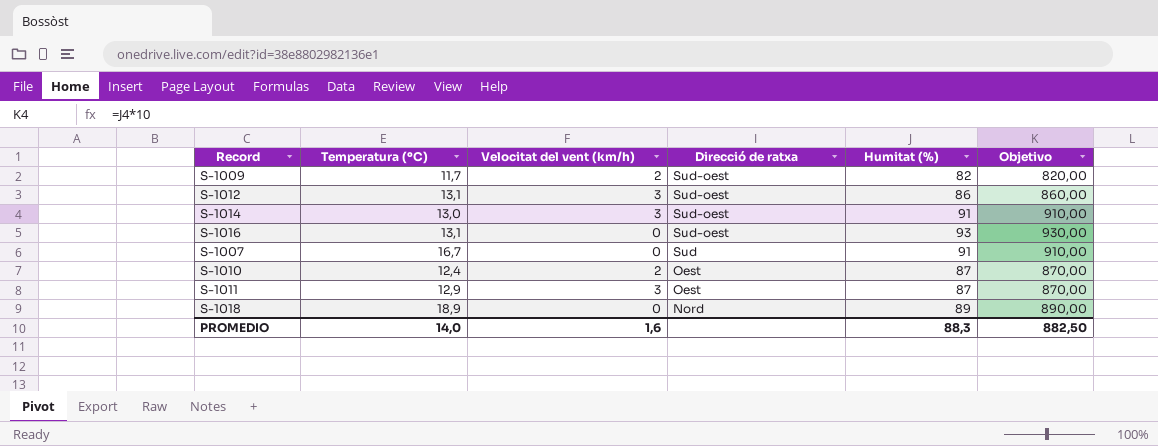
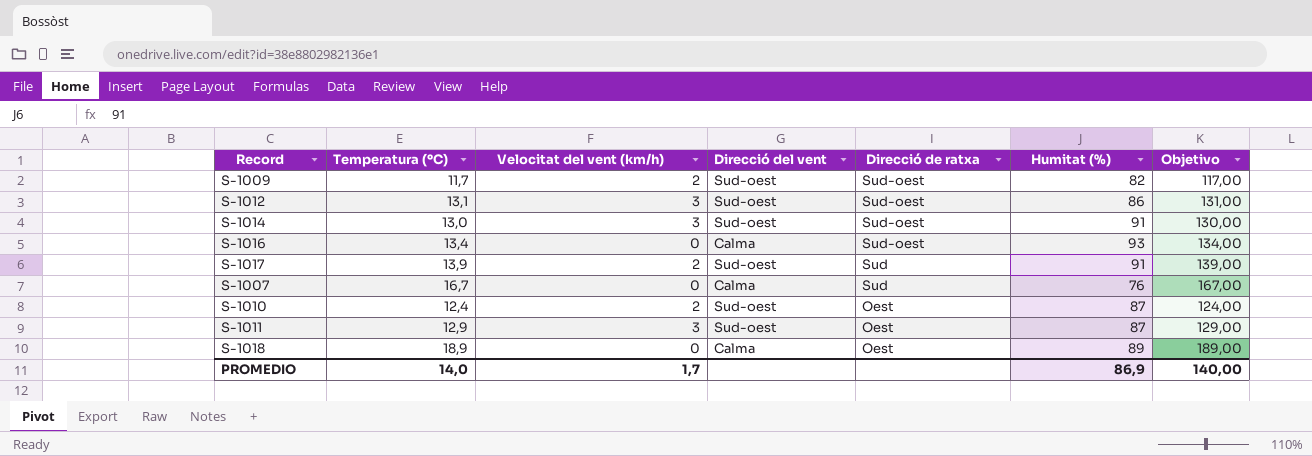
column Direcció del vent | position: none -> 4
column Objetivo | formula: [Humitat (%)] * 10 -> [Temperatura (ºC)] * 10
S-1016 | Temperatura (ºC): 13,1 -> 13,4
row S-1017: none -> 13,9 | 2 | Sud-oest | Sud | 91 | 139,00
S-1007 | Humitat (%): 91 -> 76
S-1018 | Direcció de ratxa: Nord -> Oest
PROMEDIO | Velocitat del vent (km/h): 1,6 -> 1,7
PROMEDIO | Humitat (%): 88,3 -> 86,9
PROMEDIO | Objetivo: 882,50 -> 140,00

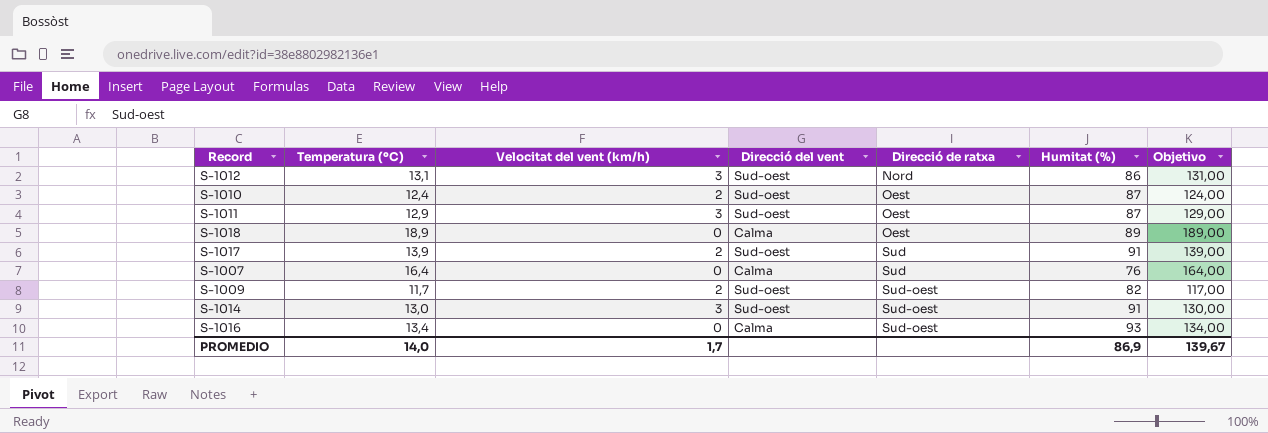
row order: Direcció de ratxa descending -> Direcció de ratxa ascending
S-1012 | Direcció de ratxa: Sud-oest -> Nord
S-1007 | Temperatura (ºC): 16,7 -> 16,4
S-1007 | Objetivo: 167,00 -> 164,00
PROMEDIO | Objetivo: 140,00 -> 139,67

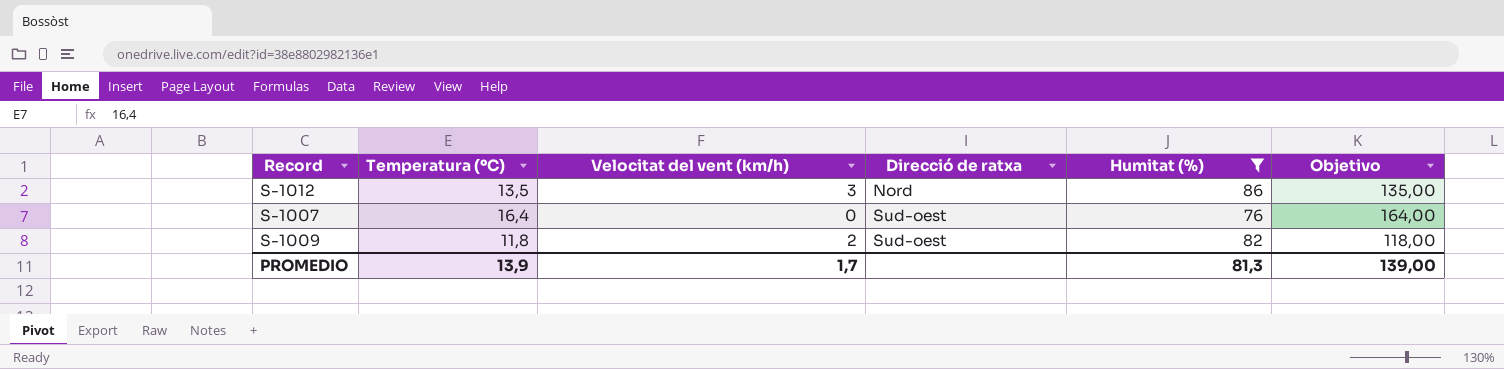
filter: none -> Humitat (%) <= 86
column Direcció del vent | position: 4 -> none
S-1012 | Temperatura (ºC): 13,1 -> 13,5
S-1012 | Objetivo: 131,00 -> 135,00
S-1007 | Direcció de ratxa: Sud -> Sud-oest
S-1009 | Temperatura (ºC): 11,7 -> 11,8
S-1009 | Objetivo: 117,00 -> 118,00
PROMEDIO | Temperatura (ºC): 14,0 -> 13,9
PROMEDIO | Humitat (%): 86,9 -> 81,3
PROMEDIO | Objetivo: 139,67 -> 139,00

